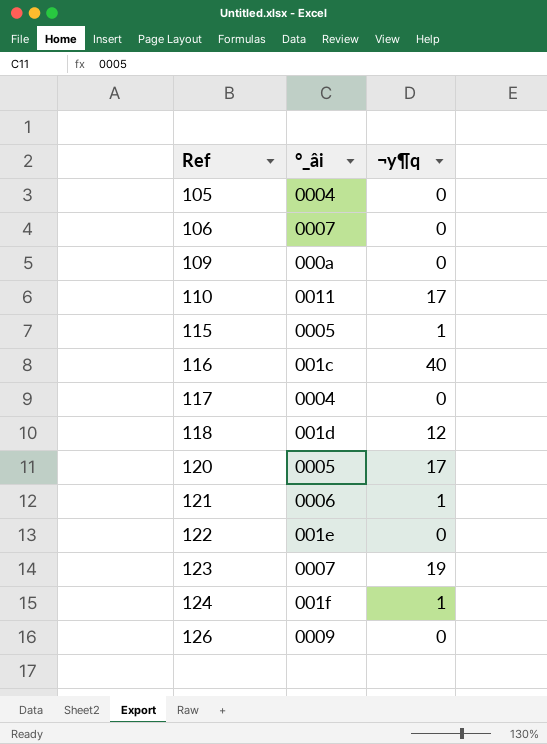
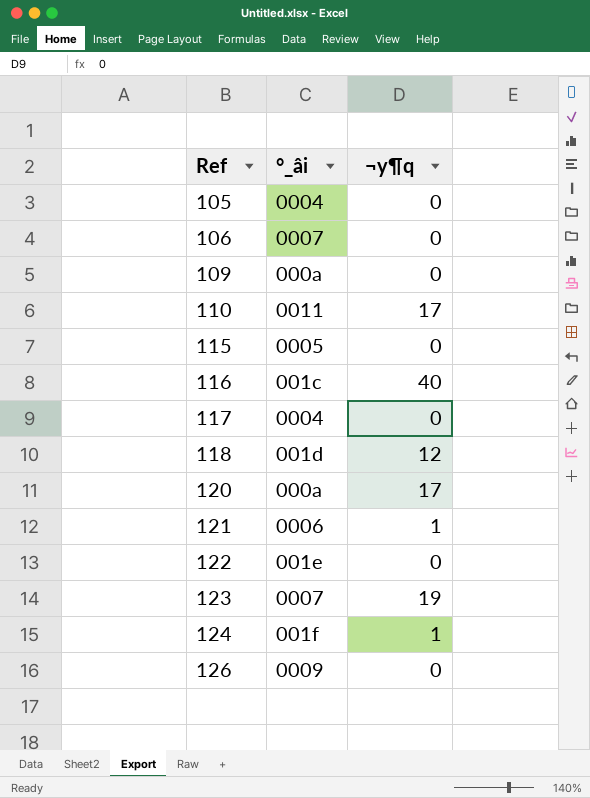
115 | ¬y¶q: 1 -> 0
120 | °_âi: 0005 -> 000a

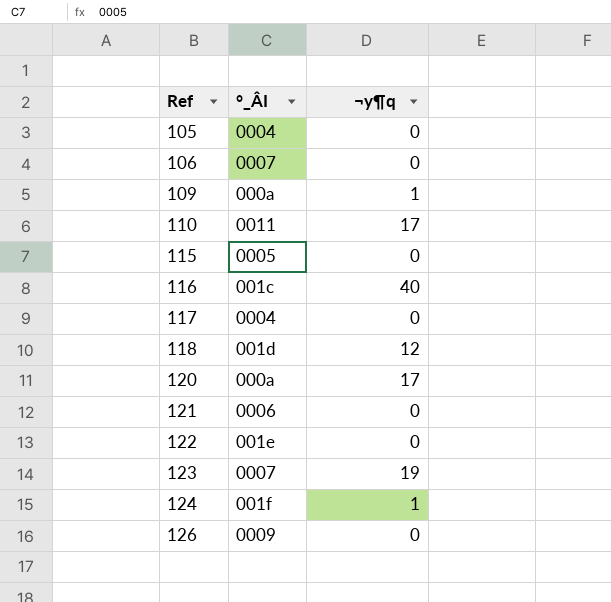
column name: °_âi -> °_ÂI
109 | ¬y¶q: 0 -> 1
121 | ¬y¶q: 1 -> 0

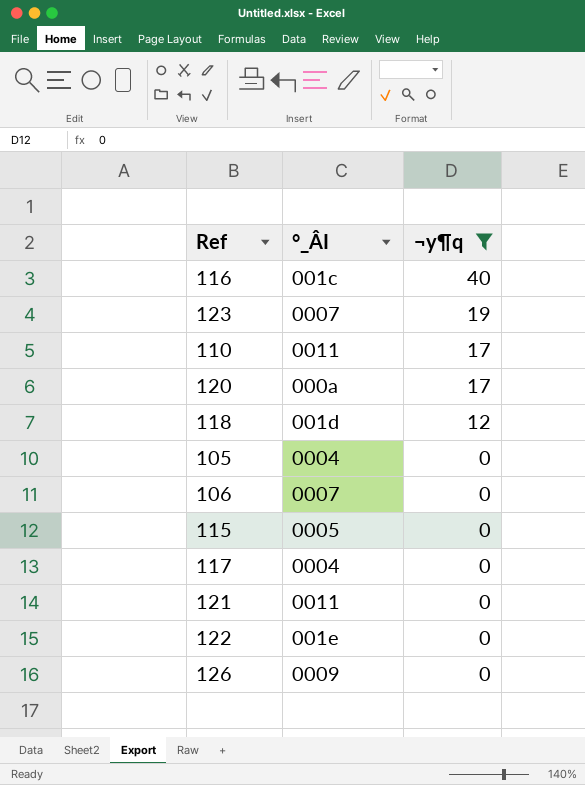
filter: none -> ¬y¶q != 1
row order: Ref ascending -> ¬y¶q descending
121 | °_ÂI: 0006 -> 0011

